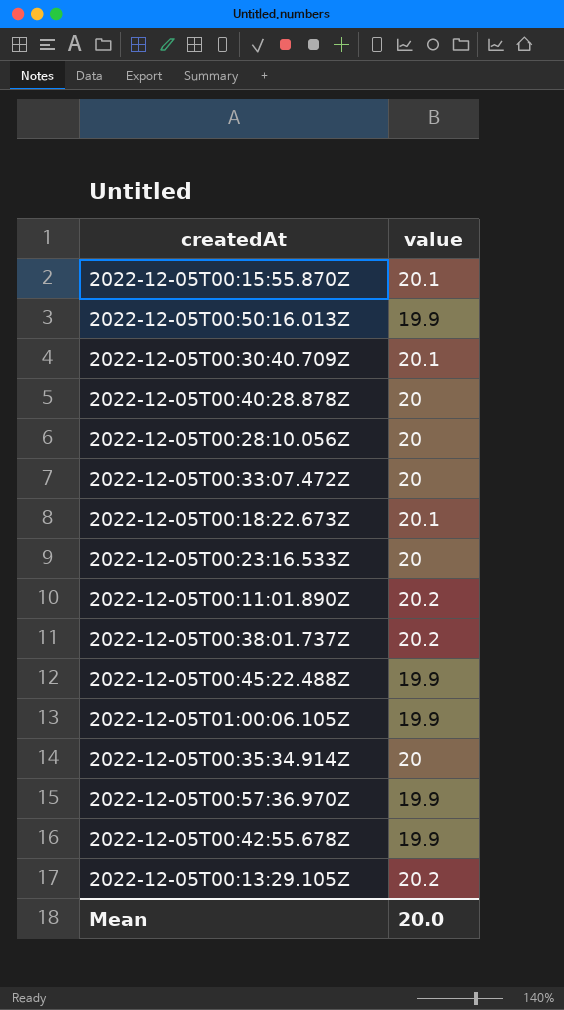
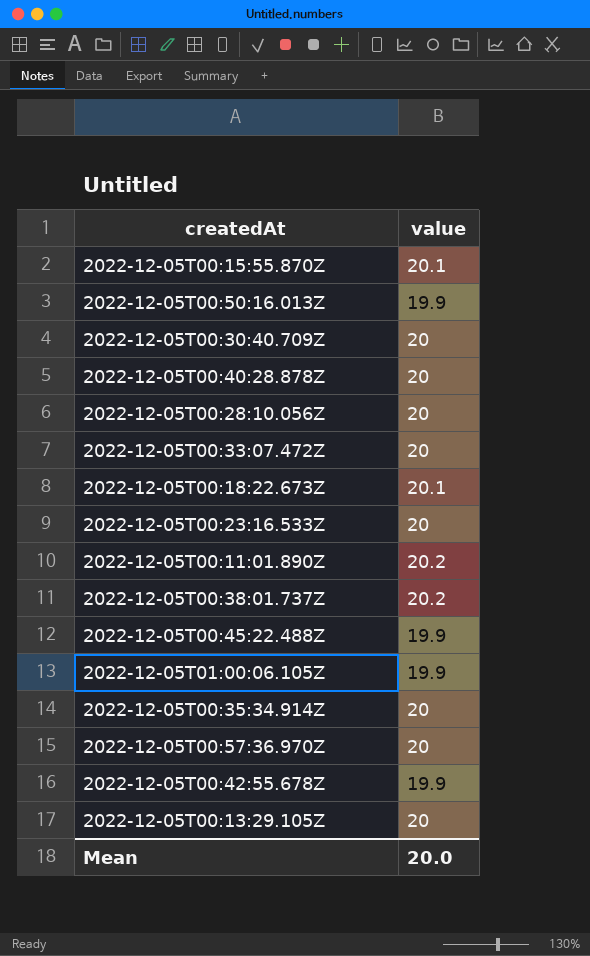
2022-12-05T00:30:40.709Z | value: 20.1 -> 20
2022-12-05T00:57:36.970Z | value: 19.9 -> 20
2022-12-05T00:13:29.105Z | value: 20.2 -> 20

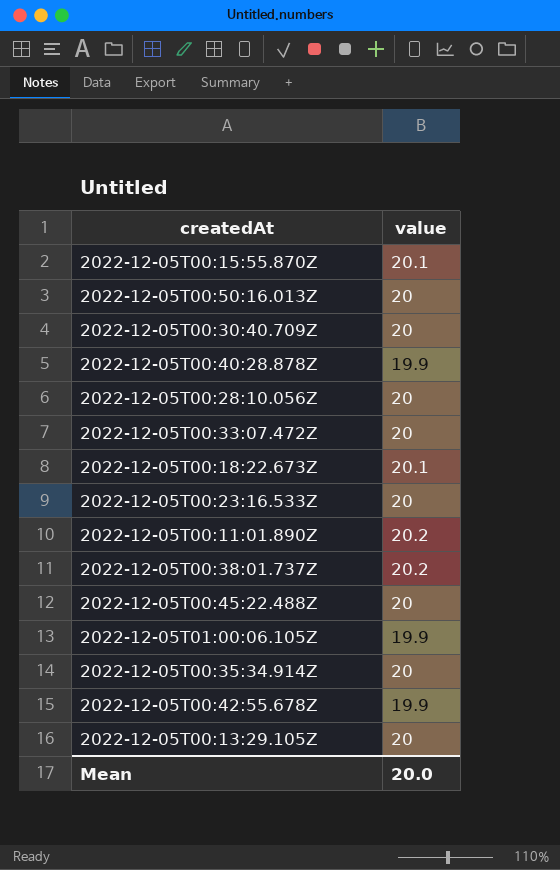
row 2022-12-05T00:57:36.970Z: 20 -> none
2022-12-05T00:50:16.013Z | value: 19.9 -> 20
2022-12-05T00:40:28.878Z | value: 20 -> 19.9
2022-12-05T00:45:22.488Z | value: 19.9 -> 20

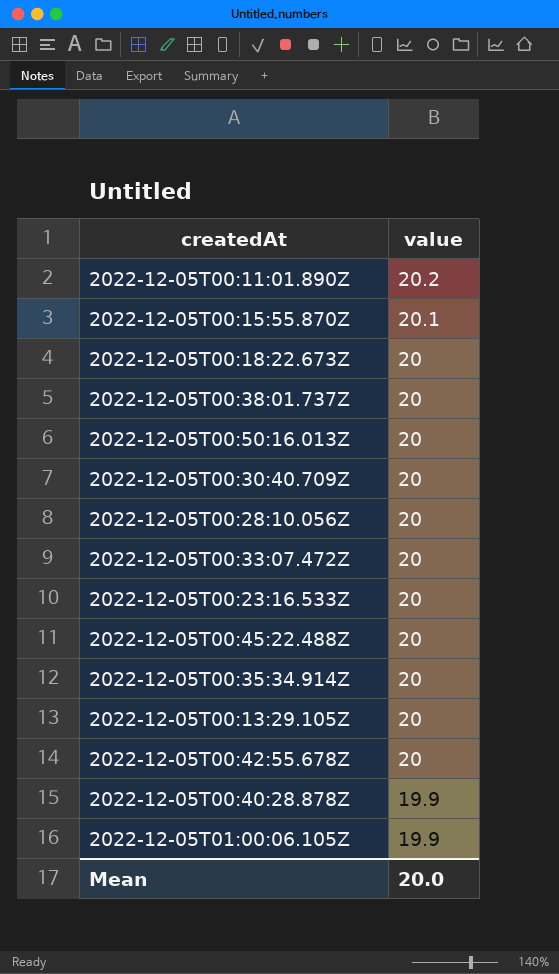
row order: none -> value descending
2022-12-05T00:18:22.673Z | value: 20.1 -> 20
2022-12-05T00:38:01.737Z | value: 20.2 -> 20
2022-12-05T00:42:55.678Z | value: 19.9 -> 20

